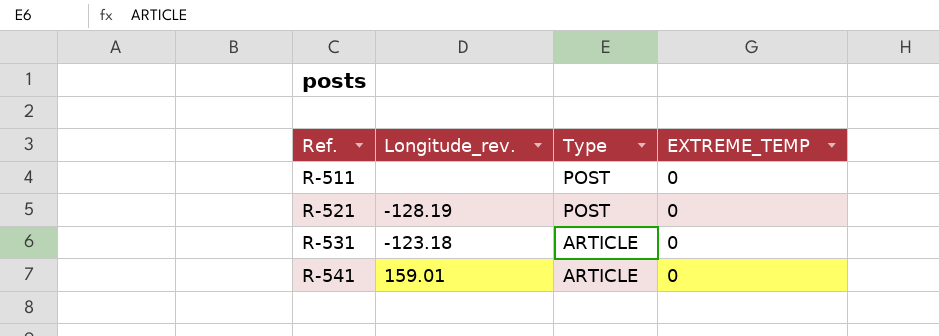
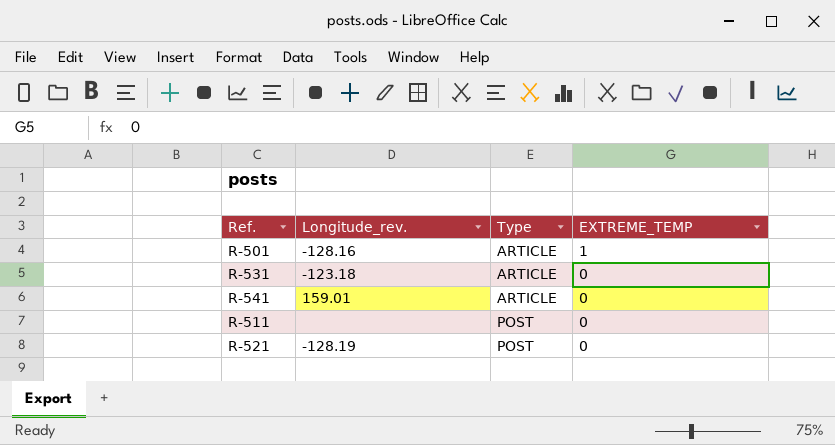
row order: Ref. ascending -> Type ascending
row R-501: none -> -128.16 | ARTICLE | 1

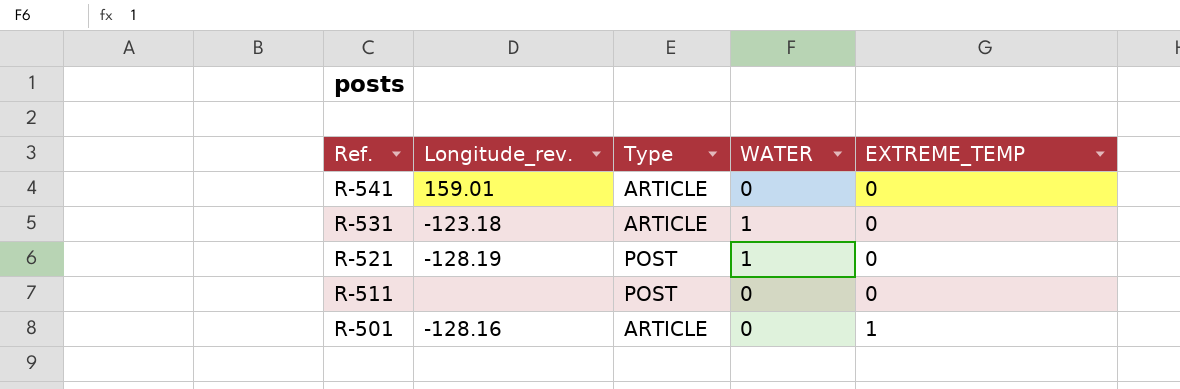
row order: Type ascending -> Ref. descending
column WATER | position: none -> 4

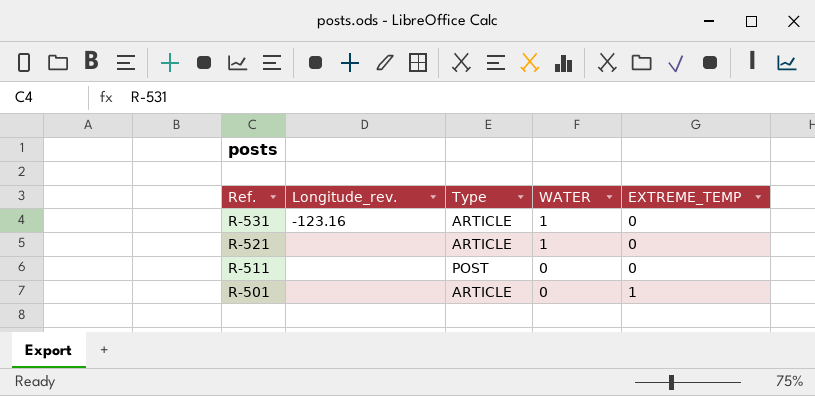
row R-541: 159.01 | ARTICLE | 0 | 0 -> none
R-531 | Longitude_rev.: -123.18 -> -123.16
R-521 | Longitude_rev.: -128.19 -> none
R-521 | Type: POST -> ARTICLE
R-501 | Longitude_rev.: -128.16 -> none

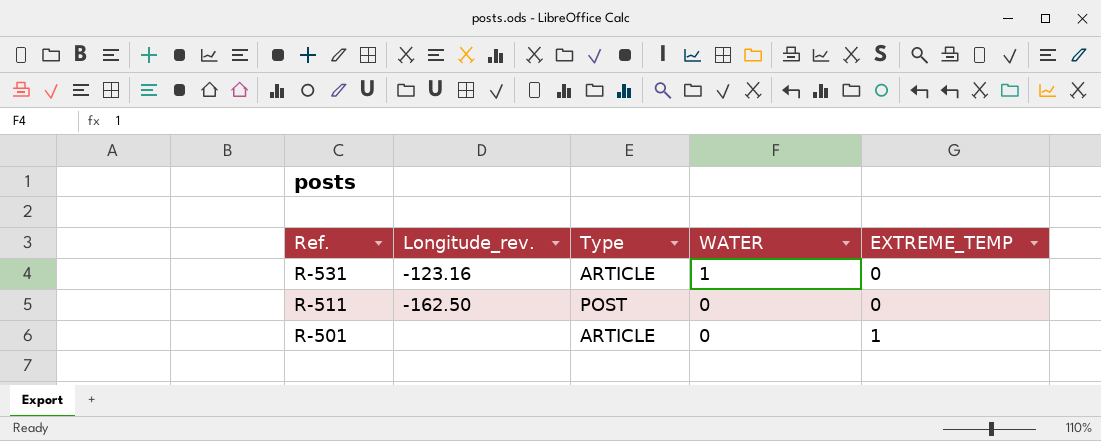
row R-521: none | ARTICLE | 1 | 0 -> none
R-511 | Longitude_rev.: none -> -162.50

